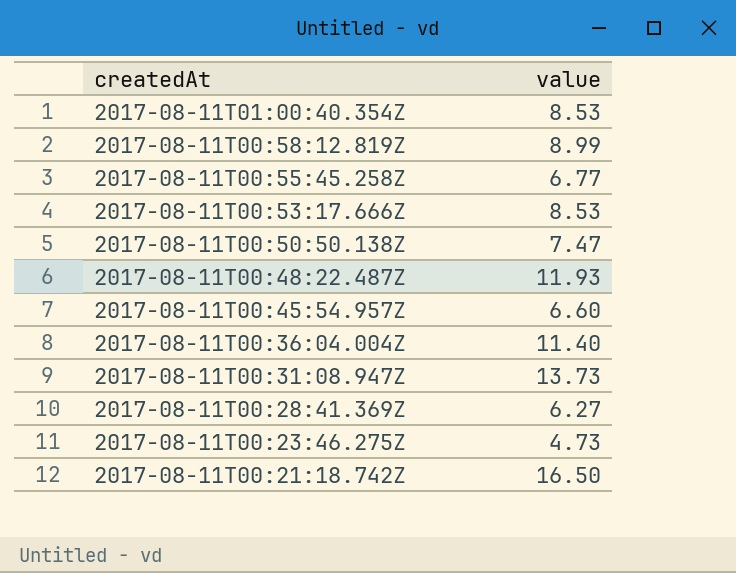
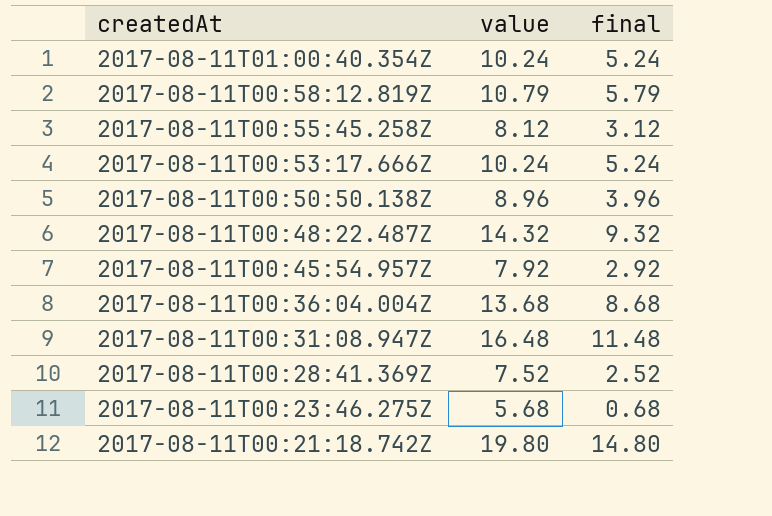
column final | formula: none -> [value] - 5
2017-08-11T01:00:40.354Z | value: 8.53 -> 10.24
2017-08-11T00:58:12.819Z | value: 8.99 -> 10.79
2017-08-11T00:55:45.258Z | value: 6.77 -> 8.12
2017-08-11T00:53:17.666Z | value: 8.53 -> 10.24
2017-08-11T00:50:50.138Z | value: 7.47 -> 8.96
2017-08-11T00:48:22.487Z | value: 11.93 -> 14.32
2017-08-11T00:45:54.957Z | value: 6.60 -> 7.92
2017-08-11T00:36:04.004Z | value: 11.40 -> 13.68
2017-08-11T00:31:08.947Z | value: 13.73 -> 16.48
2017-08-11T00:28:41.369Z | value: 6.27 -> 7.52
2017-08-11T00:23:46.275Z | value: 4.73 -> 5.68
2017-08-11T00:21:18.742Z | value: 16.50 -> 19.80

